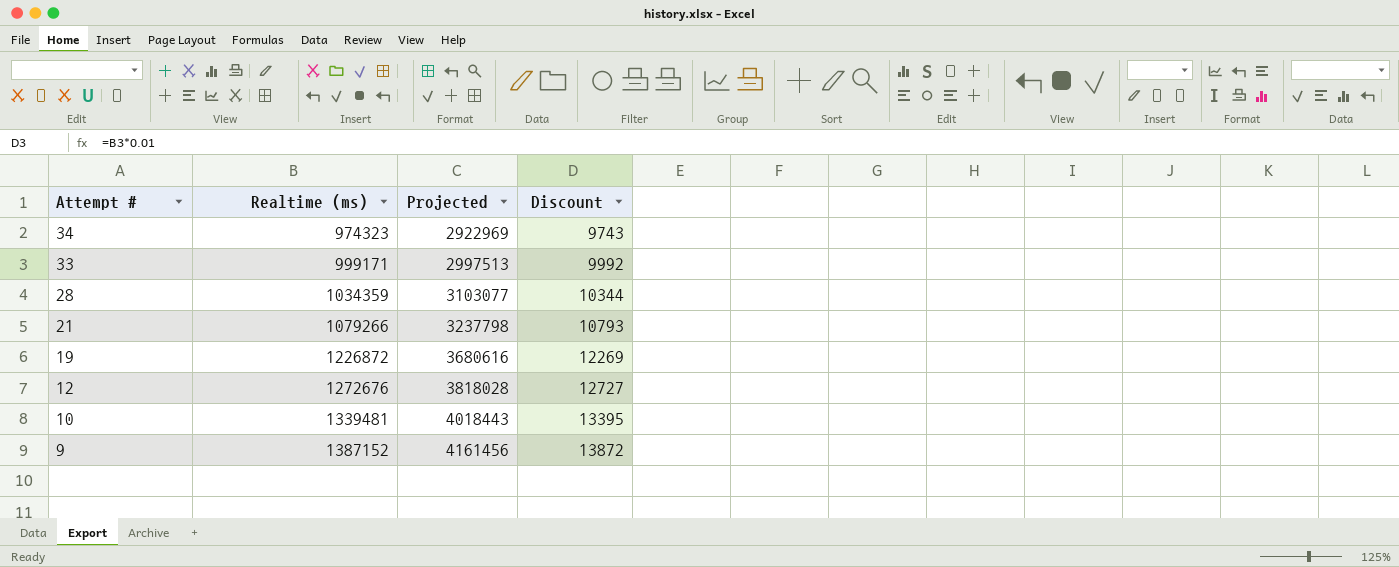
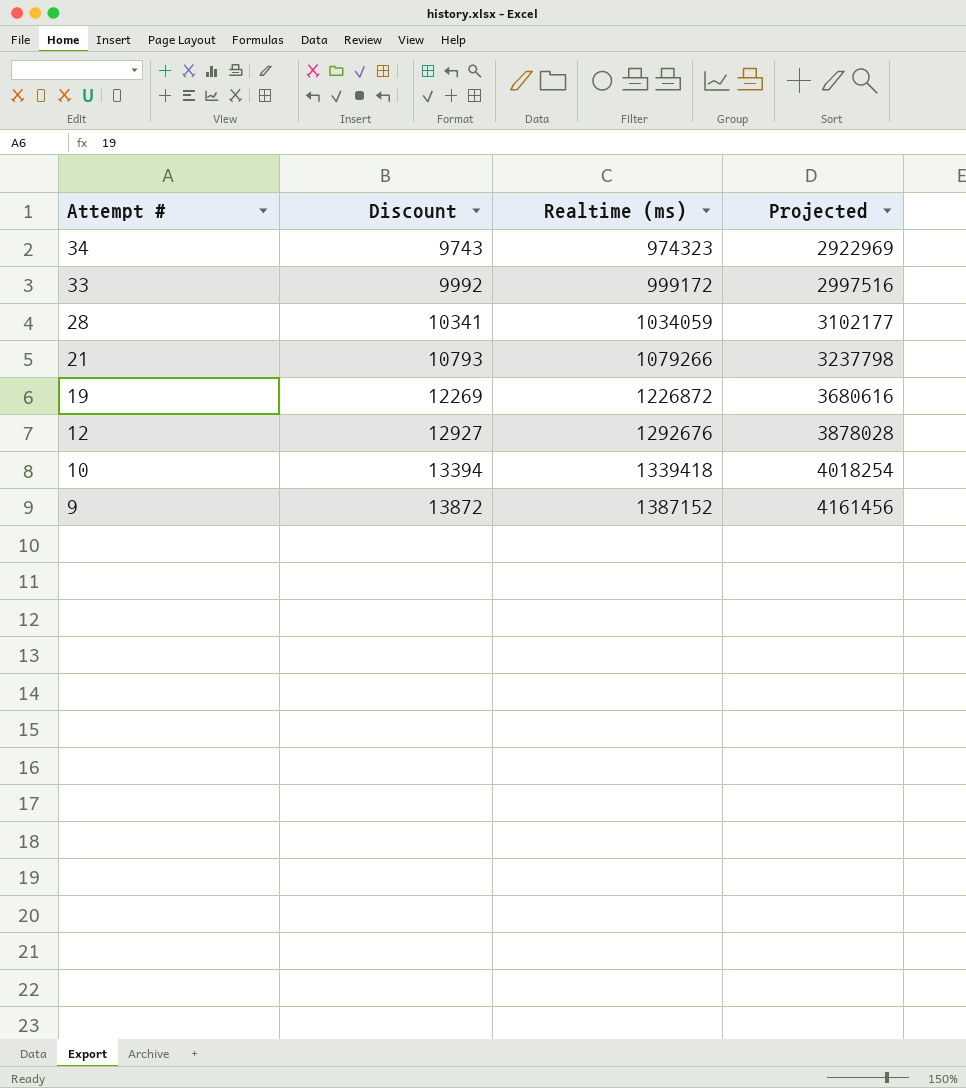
column Discount | position: 4 -> 2
33 | Realtime (ms): 999171 -> 999172
33 | Projected: 2997513 -> 2997516
28 | Discount: 10344 -> 10341
28 | Realtime (ms): 1034359 -> 1034059
28 | Projected: 3103077 -> 3102177
12 | Discount: 12727 -> 12927
12 | Realtime (ms): 1272676 -> 1292676
12 | Projected: 3818028 -> 3878028
10 | Discount: 13395 -> 13394
10 | Realtime (ms): 1339481 -> 1339418
10 | Projected: 4018443 -> 4018254

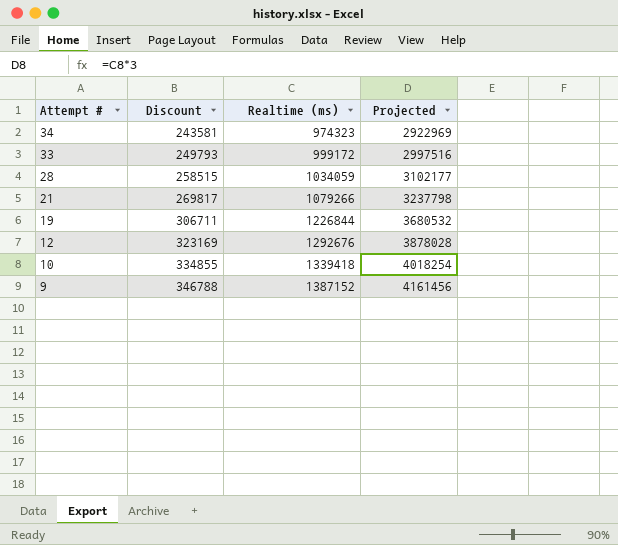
column Discount | formula: [Realtime (ms)] * 0.01 -> [Realtime (ms)] * 0.25
19 | Realtime (ms): 1226872 -> 1226844
19 | Projected: 3680616 -> 3680532

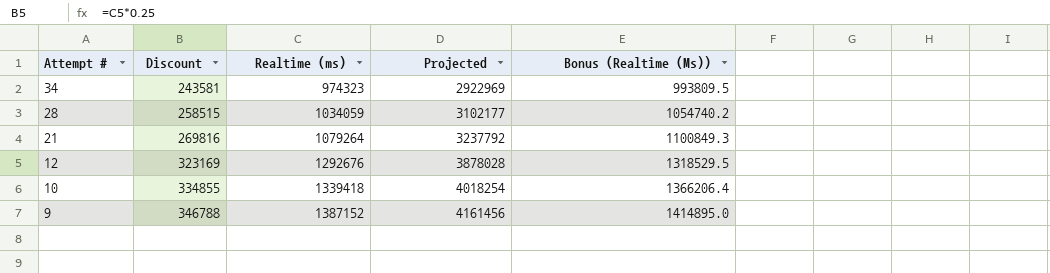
column Bonus (Realtime (Ms)) | formula: none -> [Realtime (ms)] * 1.02
row 33: 249793 | 999172 | 2997516 -> none
row 19: 306711 | 1226844 | 3680532 -> none
21 | Discount: 269817 -> 269816
21 | Realtime (ms): 1079266 -> 1079264
21 | Projected: 3237798 -> 3237792

